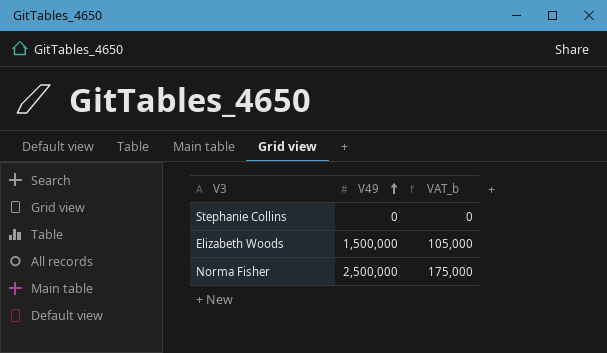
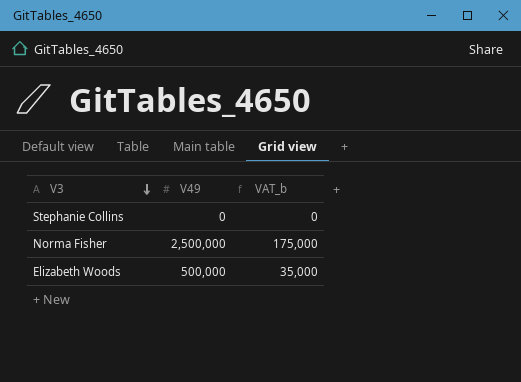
row order: V49 ascending -> V3 descending
Elizabeth Woods | V49: 1,500,000 -> 500,000
Elizabeth Woods | VAT_b: 105,000 -> 35,000

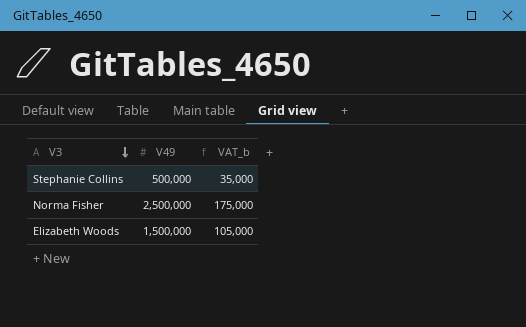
Stephanie Collins | V49: 0 -> 500,000
Stephanie Collins | VAT_b: 0 -> 35,000
Elizabeth Woods | V49: 500,000 -> 1,500,000
Elizabeth Woods | VAT_b: 35,000 -> 105,000

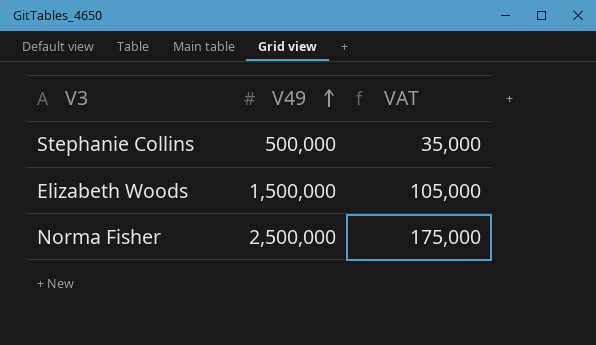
row order: V3 descending -> V49 ascending
column name: VAT_b -> VAT

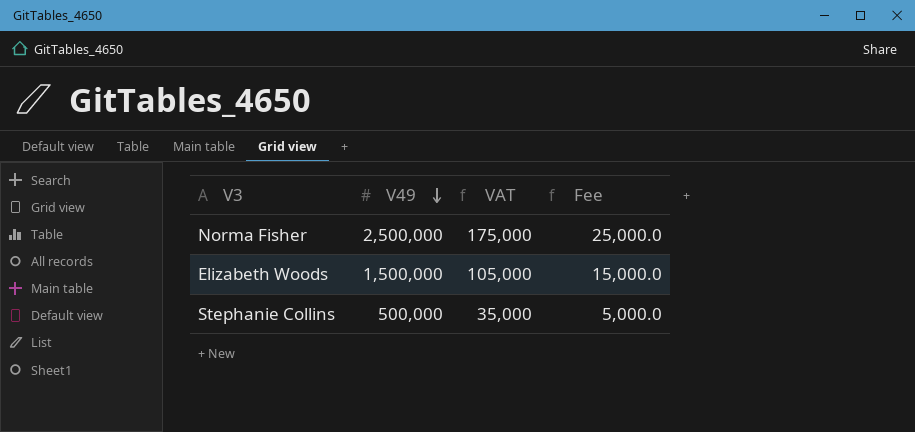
row order: V49 ascending -> V49 descending
column Fee | formula: none -> [V49] * 0.01

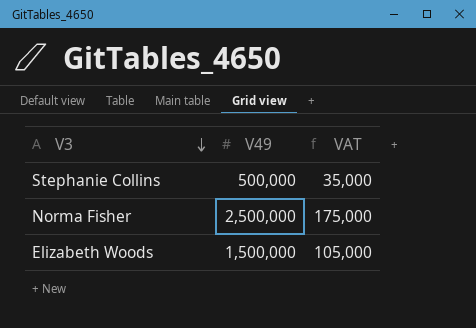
row order: V49 descending -> V3 descending
column Fee | formula: [V49] * 0.01 -> none

